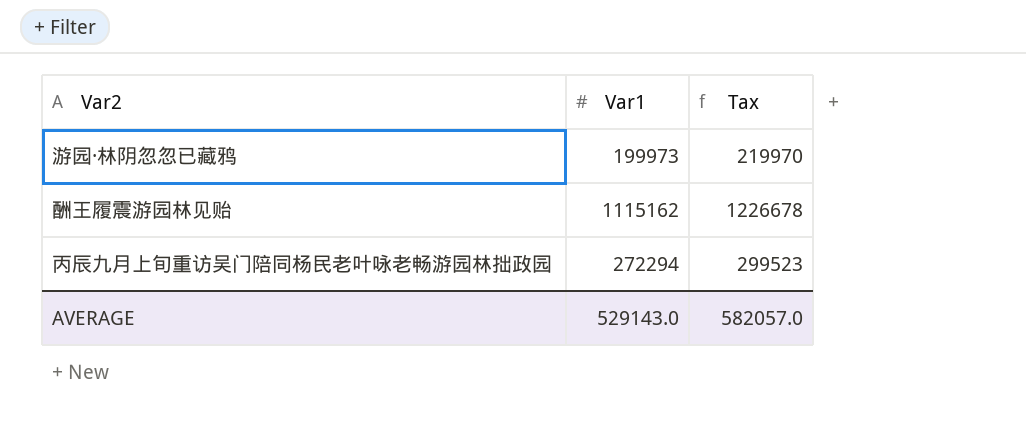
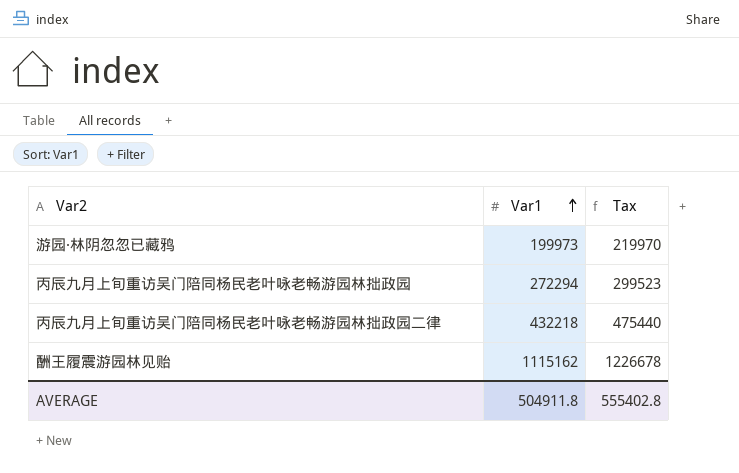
row order: none -> Var1 ascending
row 丙辰九月上旬重访吴门陪同杨民老叶咏老畅游园林拙政园二律: none -> 432218 | 475440
AVERAGE | Var1: 529143.0 -> 504911.8
AVERAGE | Tax: 582057.0 -> 555402.8

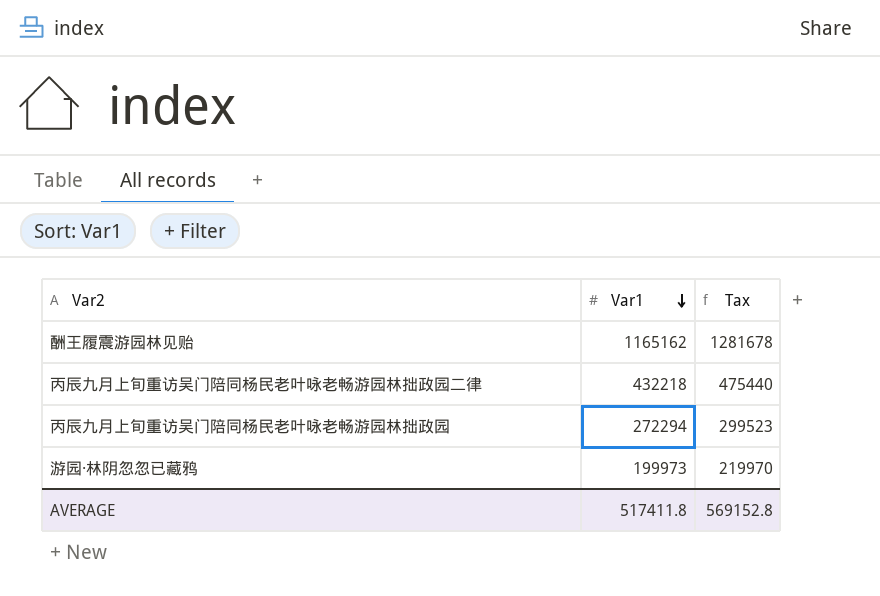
row order: Var1 ascending -> Var1 descending
酬王履震游园林见贻 | Var1: 1115162 -> 1165162
酬王履震游园林见贻 | Tax: 1226678 -> 1281678
AVERAGE | Var1: 504911.8 -> 517411.8
AVERAGE | Tax: 555402.8 -> 569152.8

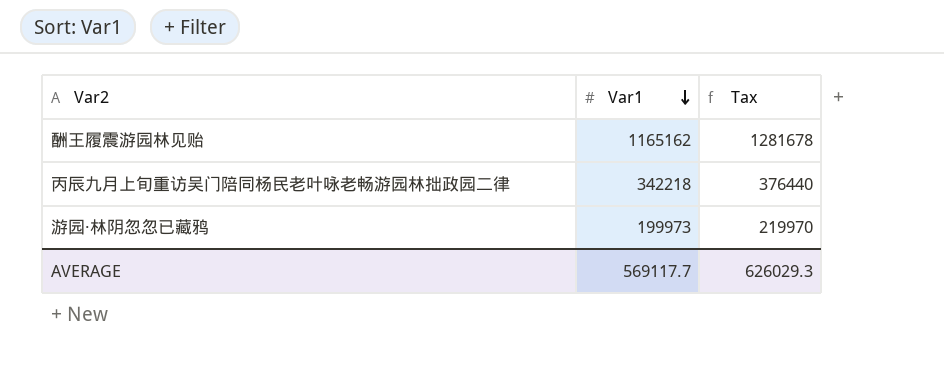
row 丙辰九月上旬重访吴门陪同杨民老叶咏老畅游园林拙政园: 272294 | 299523 -> none
丙辰九月上旬重访吴门陪同杨民老叶咏老畅游园林拙政园二律 | Var1: 432218 -> 342218
丙辰九月上旬重访吴门陪同杨民老叶咏老畅游园林拙政园二律 | Tax: 475440 -> 376440
AVERAGE | Var1: 517411.8 -> 569117.7
AVERAGE | Tax: 569152.8 -> 626029.3

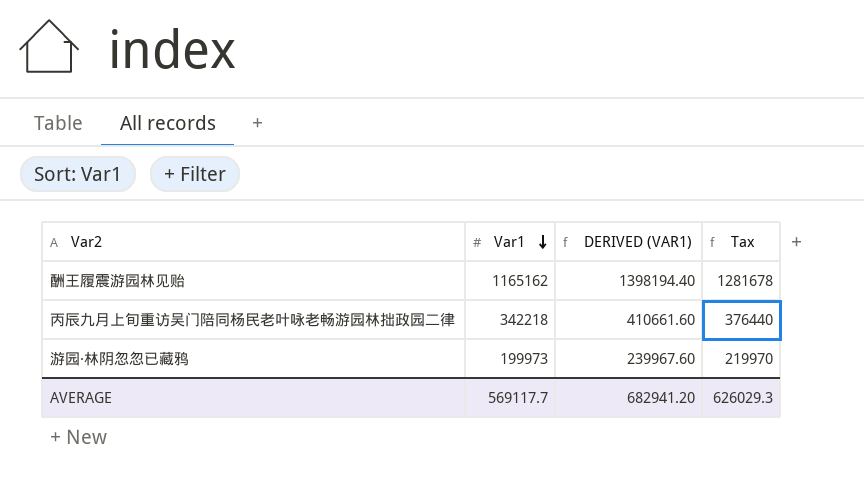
column DERIVED (VAR1) | formula: none -> [Var1] * 1.2

